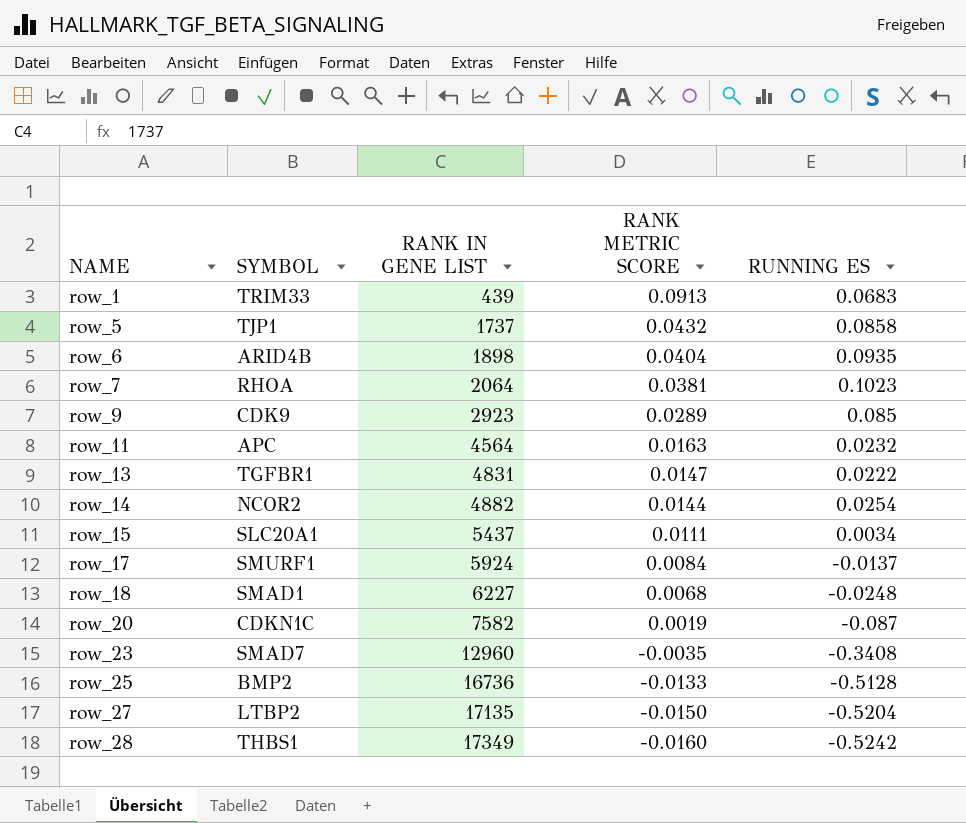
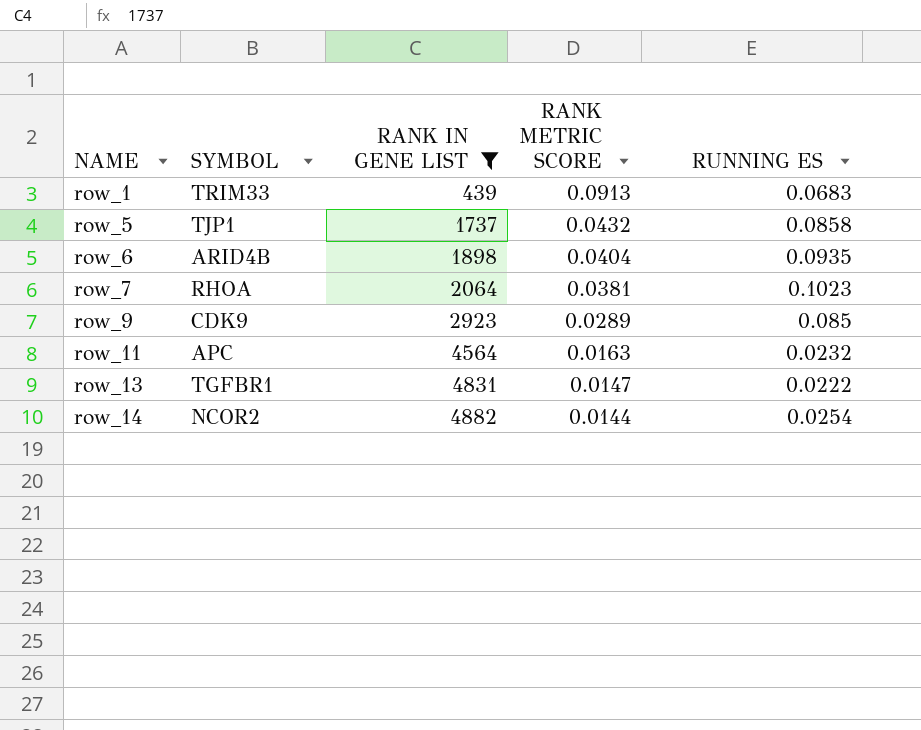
filter: none -> RANK IN GENE LIST <= 4882

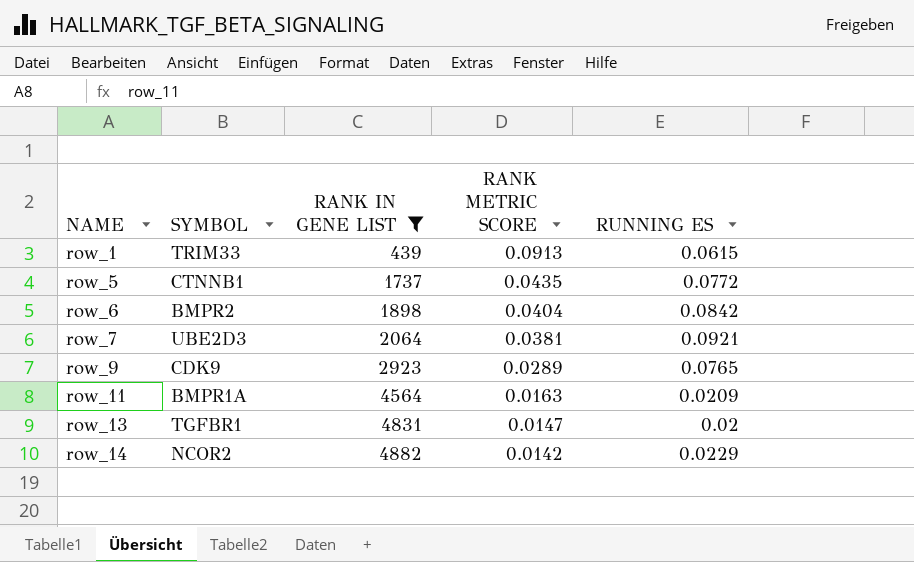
row_1 | RUNNING ES: 0.0683 -> 0.0615
row_5 | SYMBOL: TJP1 -> CTNNB1
row_5 | RANK METRIC SCORE: 0.0432 -> 0.0435
row_5 | RUNNING ES: 0.0858 -> 0.0772
row_6 | SYMBOL: ARID4B -> BMPR2
row_6 | RUNNING ES: 0.0935 -> 0.0842
row_7 | SYMBOL: RHOA -> UBE2D3
row_7 | RUNNING ES: 0.1023 -> 0.0921
row_9 | RUNNING ES: 0.085 -> 0.0765
row_11 | SYMBOL: APC -> BMPR1A
row_11 | RUNNING ES: 0.0232 -> 0.0209
row_13 | RUNNING ES: 0.0222 -> 0.02
row_14 | RANK METRIC SCORE: 0.0144 -> 0.0142
row_14 | RUNNING ES: 0.0254 -> 0.0229

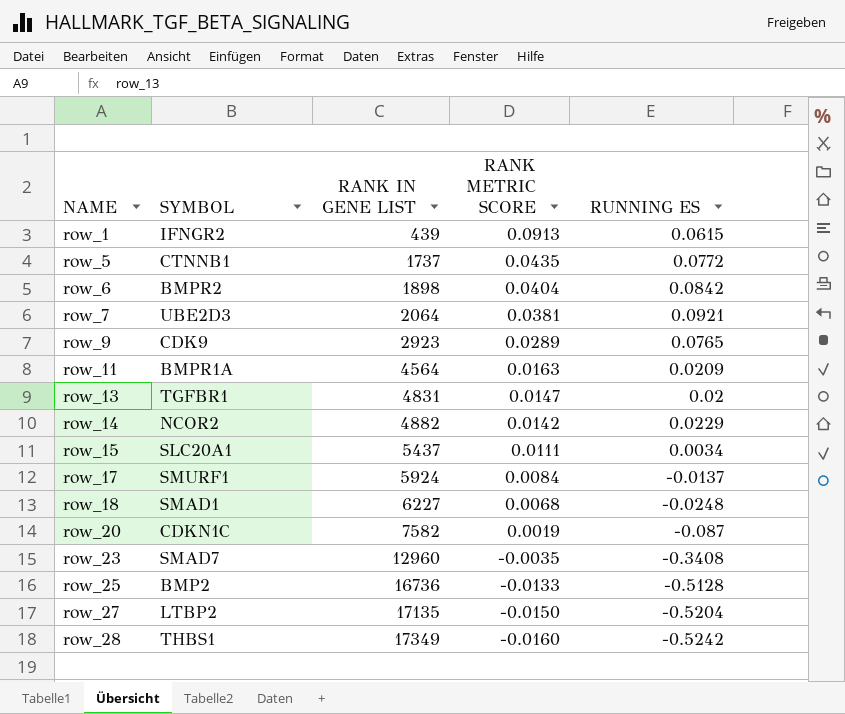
filter: RANK IN GENE LIST <= 4882 -> none
row_1 | SYMBOL: TRIM33 -> IFNGR2

